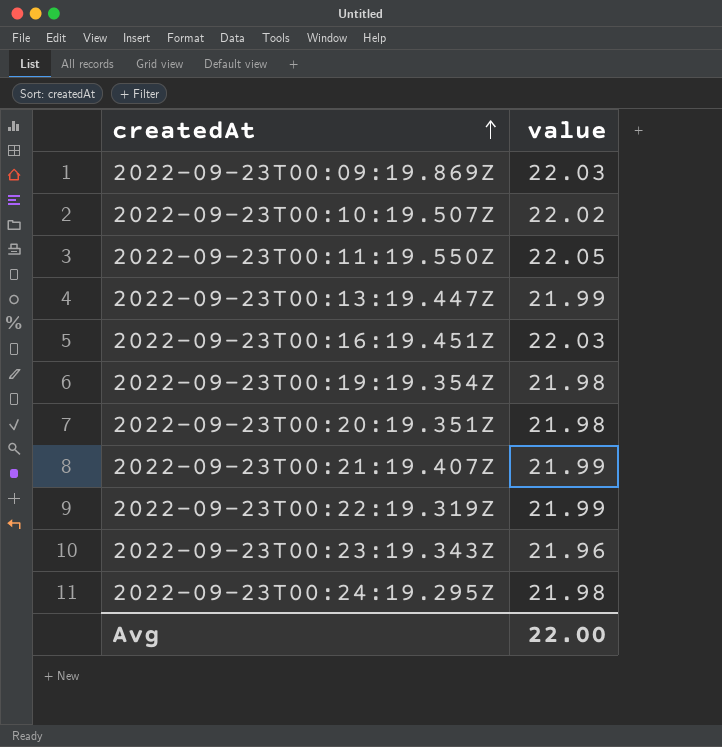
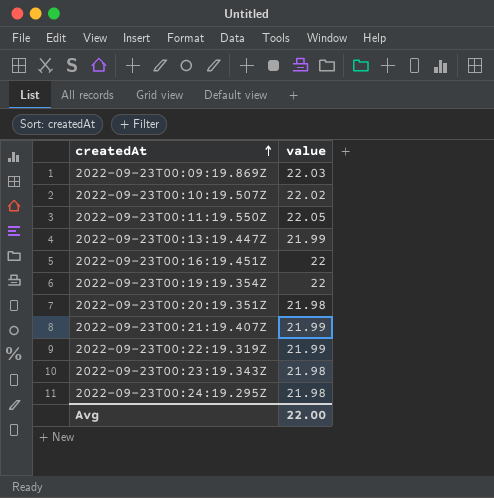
2022-09-23T00:16:19.451Z | value: 22.03 -> 22
2022-09-23T00:19:19.354Z | value: 21.98 -> 22
2022-09-23T00:23:19.343Z | value: 21.96 -> 21.98

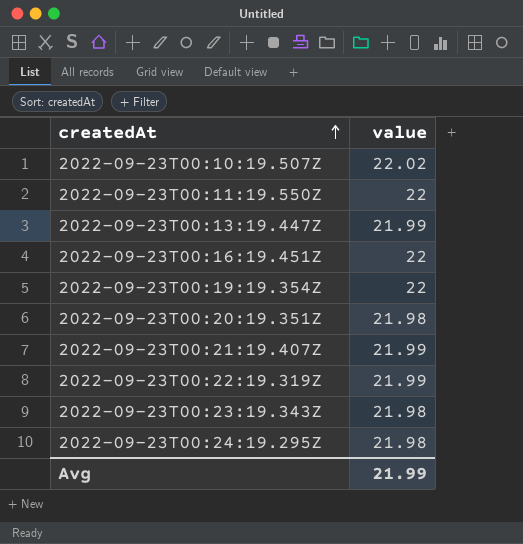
row 2022-09-23T00:09:19.869Z: 22.03 -> none
2022-09-23T00:11:19.550Z | value: 22.05 -> 22
Avg | value: 22.00 -> 21.99

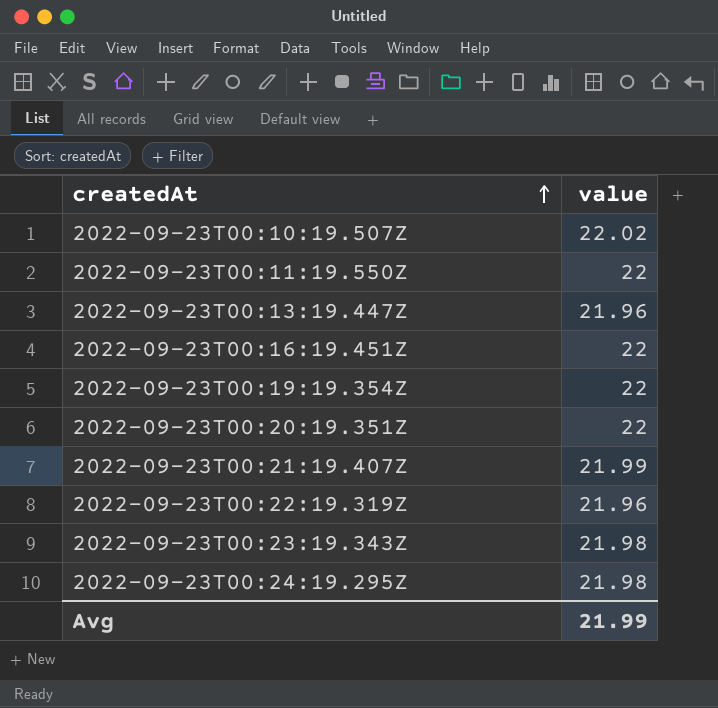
2022-09-23T00:13:19.447Z | value: 21.99 -> 21.96
2022-09-23T00:20:19.351Z | value: 21.98 -> 22
2022-09-23T00:22:19.319Z | value: 21.99 -> 21.96

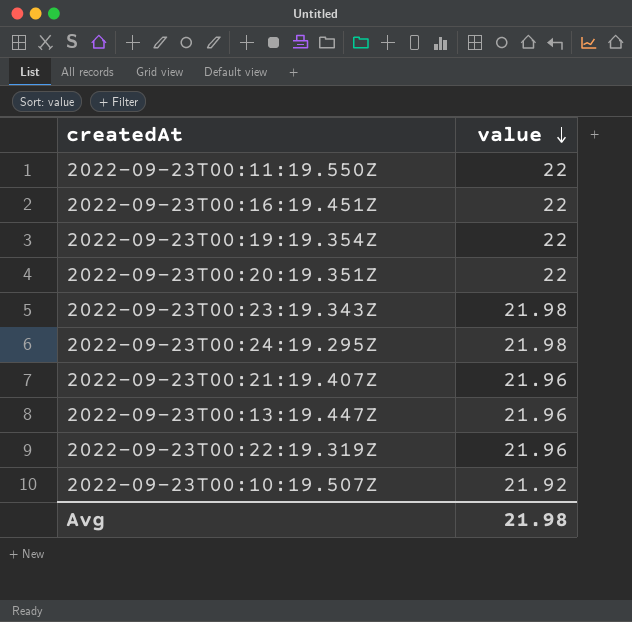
row order: createdAt ascending -> value descending
2022-09-23T00:21:19.407Z | value: 21.99 -> 21.96
2022-09-23T00:10:19.507Z | value: 22.02 -> 21.92
Avg | value: 21.99 -> 21.98

